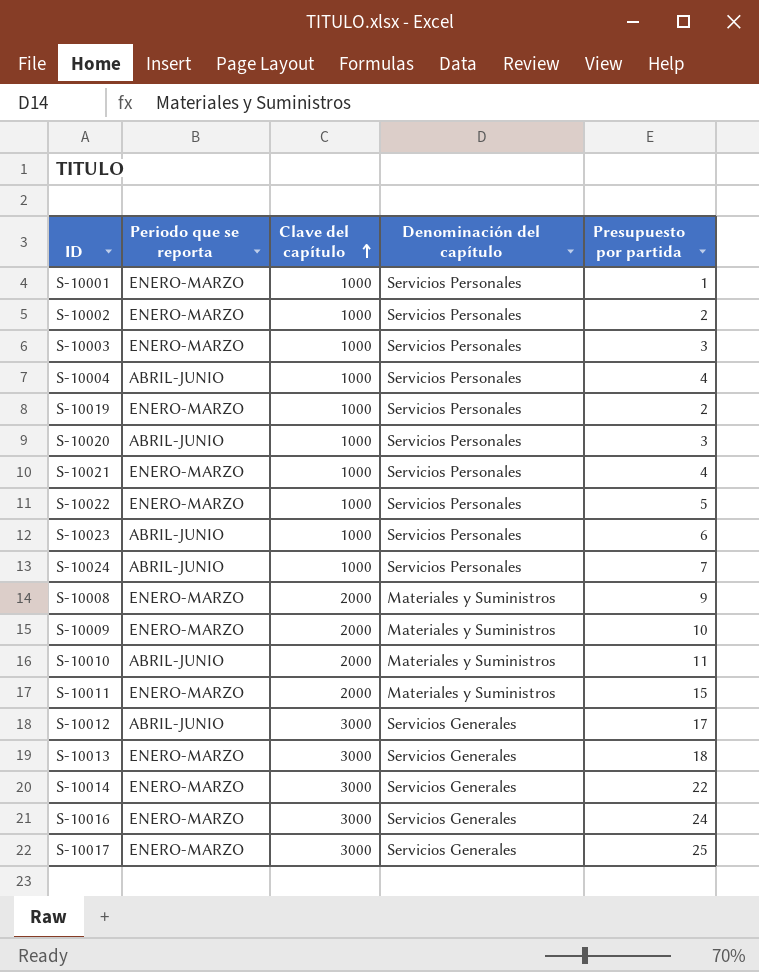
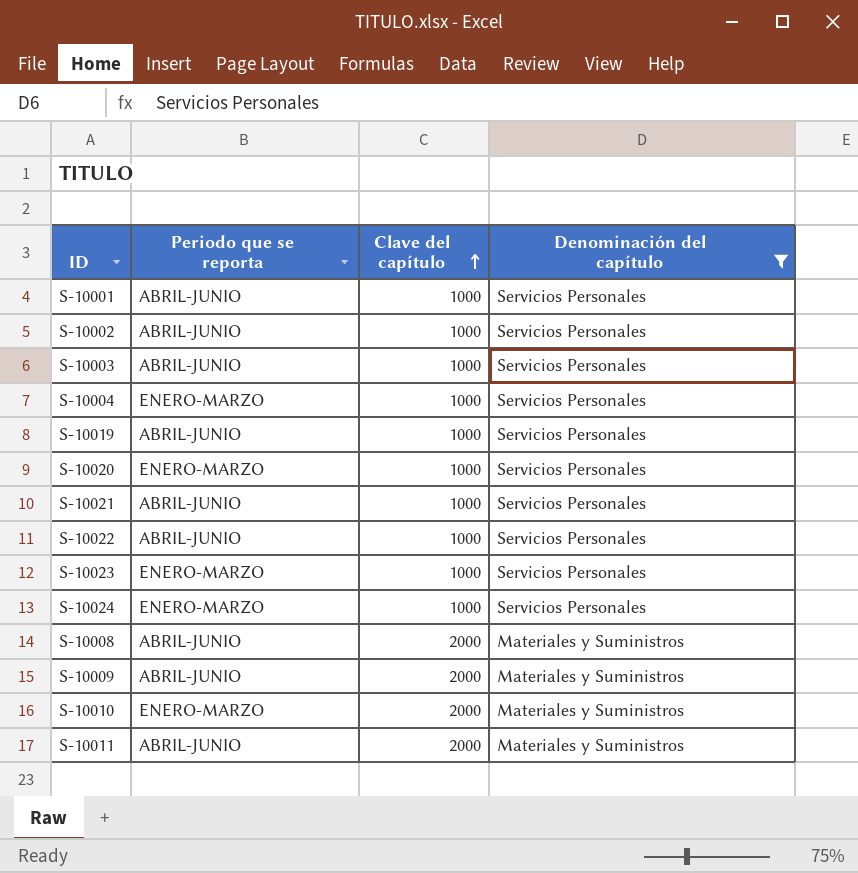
filter: none -> Denominación del capítulo != Servicios Generales
column Presupuesto por partida | position: 5 -> none
S-10001 | Periodo que se reporta: ENERO-MARZO -> ABRIL-JUNIO
S-10002 | Periodo que se reporta: ENERO-MARZO -> ABRIL-JUNIO
S-10003 | Periodo que se reporta: ENERO-MARZO -> ABRIL-JUNIO
S-10004 | Periodo que se reporta: ABRIL-JUNIO -> ENERO-MARZO
S-10019 | Periodo que se reporta: ENERO-MARZO -> ABRIL-JUNIO
S-10020 | Periodo que se reporta: ABRIL-JUNIO -> ENERO-MARZO
S-10021 | Periodo que se reporta: ENERO-MARZO -> ABRIL-JUNIO
S-10022 | Periodo que se reporta: ENERO-MARZO -> ABRIL-JUNIO
S-10023 | Periodo que se reporta: ABRIL-JUNIO -> ENERO-MARZO
S-10024 | Periodo que se reporta: ABRIL-JUNIO -> ENERO-MARZO
S-10008 | Periodo que se reporta: ENERO-MARZO -> ABRIL-JUNIO
S-10009 | Periodo que se reporta: ENERO-MARZO -> ABRIL-JUNIO
S-10010 | Periodo que se reporta: ABRIL-JUNIO -> ENERO-MARZO
S-10011 | Periodo que se reporta: ENERO-MARZO -> ABRIL-JUNIO

